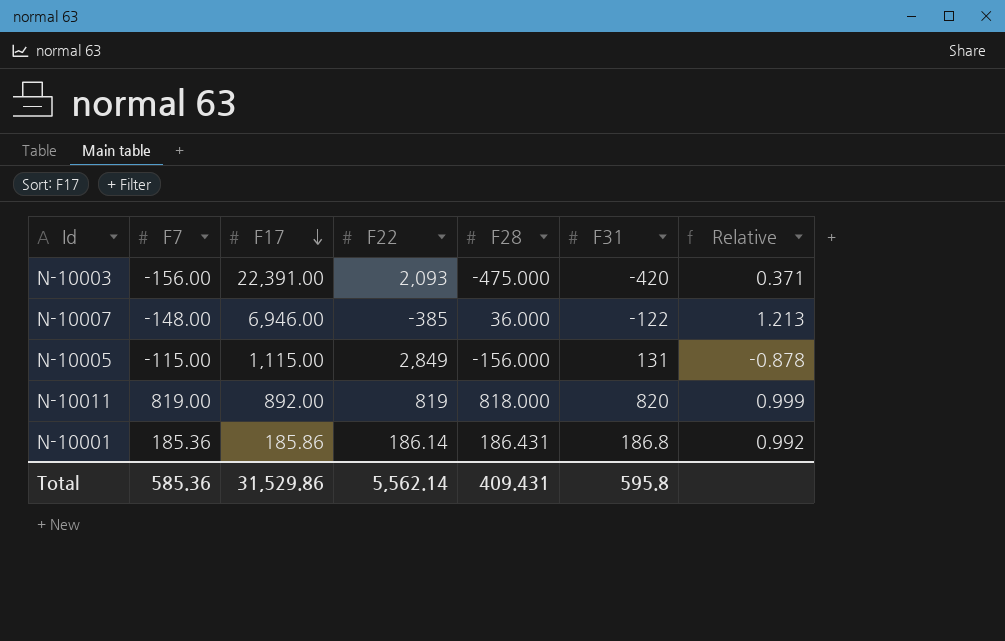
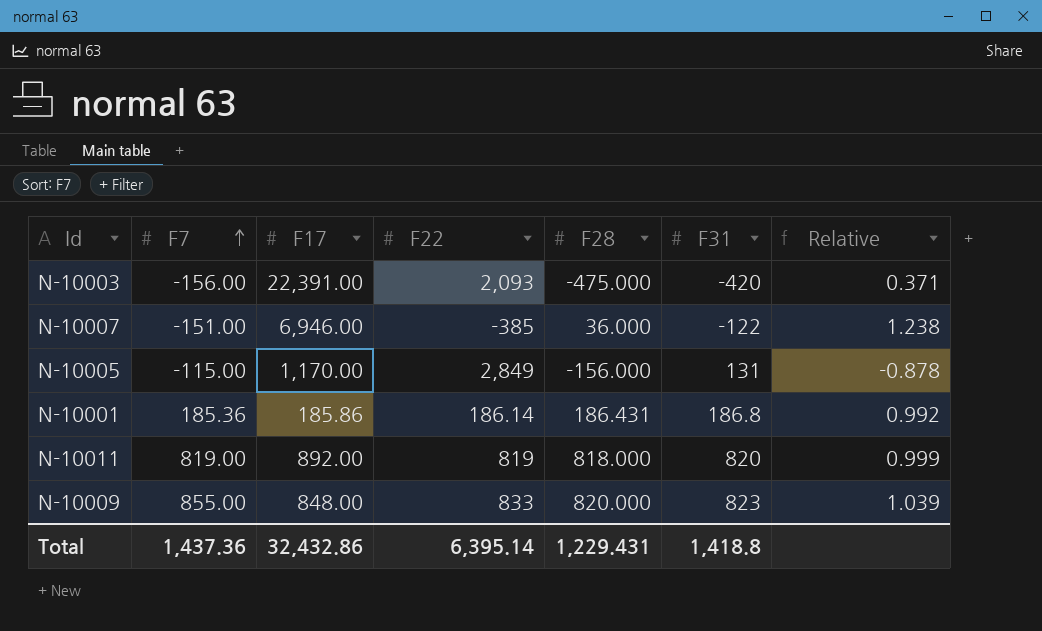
row order: F17 descending -> F7 ascending
N-10007 | F7: -148.00 -> -151.00
N-10007 | Relative: 1.213 -> 1.238
N-10005 | F17: 1,115.00 -> 1,170.00
row N-10009: none -> 855.00 | 848.00 | 833 | 820.000 | 823 | 1.039
Total | F7: 585.36 -> 1,437.36
Total | F17: 31,529.86 -> 32,432.86
Total | F22: 5,562.14 -> 6,395.14
Total | F28: 409.431 -> 1,229.431
Total | F31: 595.8 -> 1,418.8

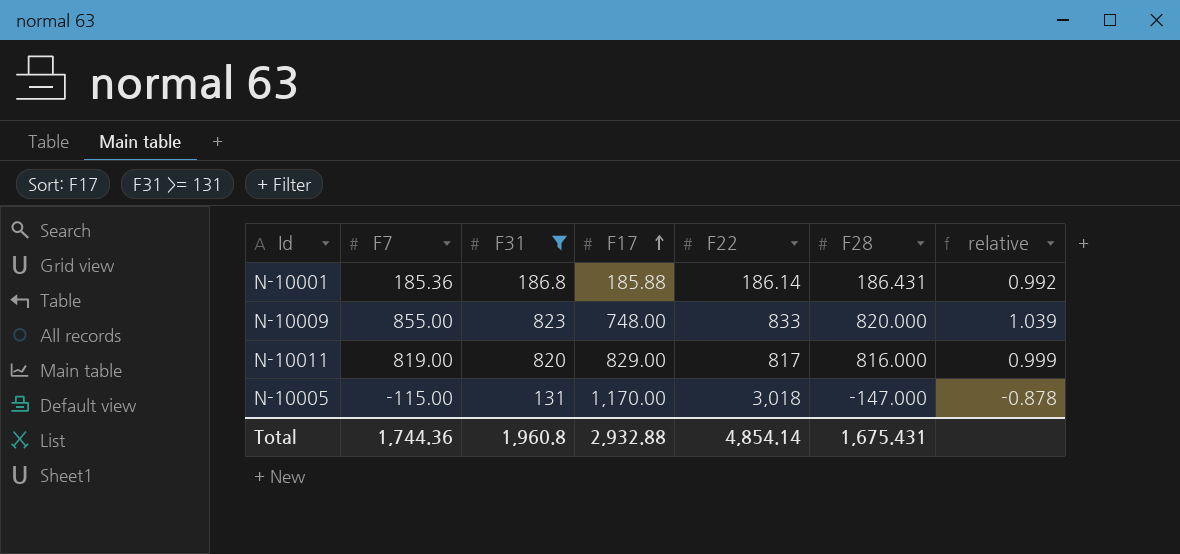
filter: none -> F31 >= 131
row order: F7 ascending -> F17 ascending
column F31 | position: 6 -> 3
column name: Relative -> relative
N-10001 | F17: 185.86 -> 185.88
N-10009 | F17: 848.00 -> 748.00
N-10011 | F17: 892.00 -> 829.00
N-10011 | F22: 819 -> 817
N-10011 | F28: 818.000 -> 816.000
N-10005 | F22: 2,849 -> 3,018
N-10005 | F28: -156.000 -> -147.000
Total | F7: 1,437.36 -> 1,744.36
Total | F31: 1,418.8 -> 1,960.8
Total | F17: 32,432.86 -> 2,932.88
Total | F22: 6,395.14 -> 4,854.14
Total | F28: 1,229.431 -> 1,675.431

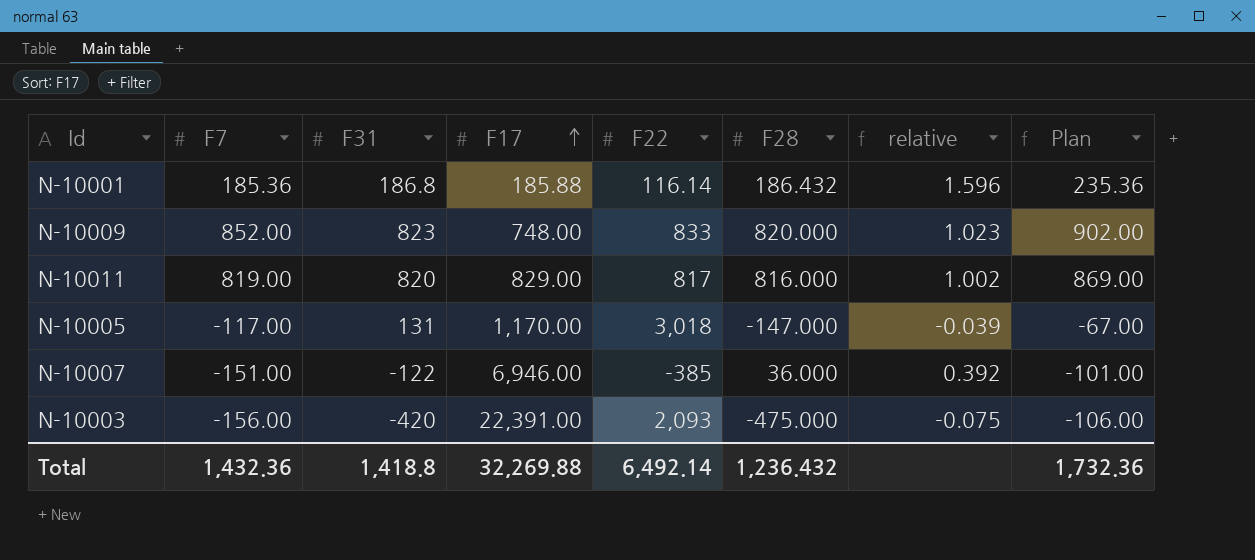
filter: F31 >= 131 -> none
column relative | formula: [F7] / [F31] -> [F7] / [F22]
column Plan | formula: none -> [F7] + 50
N-10001 | F22: 186.14 -> 116.14
N-10001 | F28: 186.431 -> 186.432
N-10009 | F7: 855.00 -> 852.00
N-10005 | F7: -115.00 -> -117.00
Total | F7: 1,744.36 -> 1,432.36
Total | F31: 1,960.8 -> 1,418.8
Total | F17: 2,932.88 -> 32,269.88
Total | F22: 4,854.14 -> 6,492.14
Total | F28: 1,675.431 -> 1,236.432

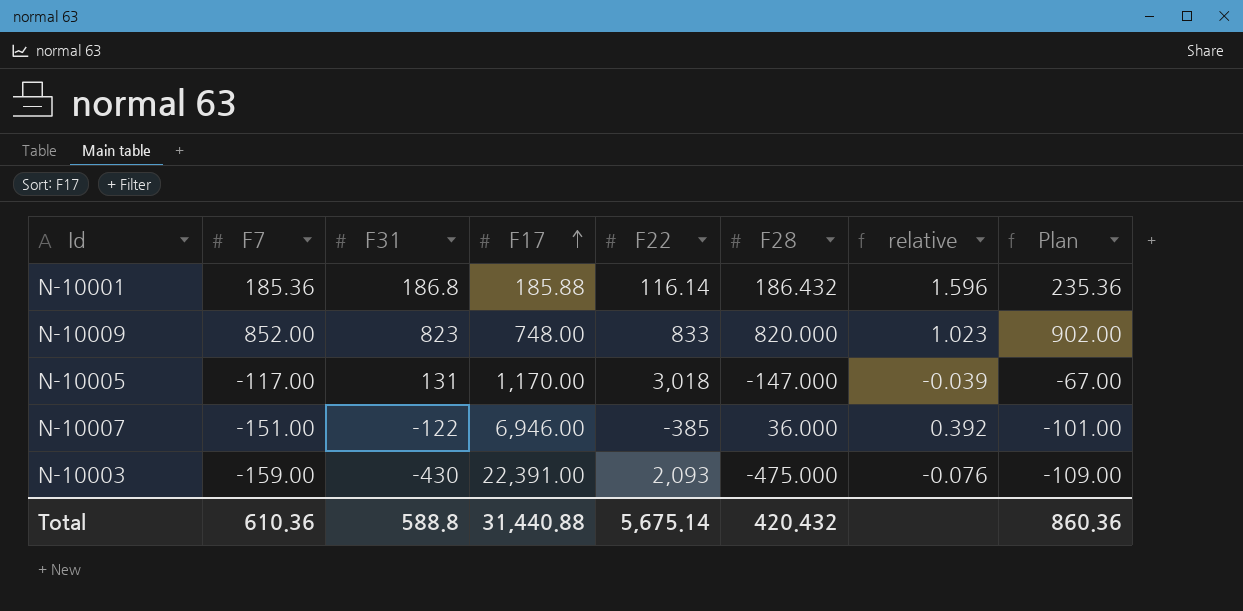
row N-10011: 819.00 | 820 | 829.00 | 817 | 816.000 | 1.002 | 869.00 -> none
N-10003 | F7: -156.00 -> -159.00
N-10003 | F31: -420 -> -430
N-10003 | relative: -0.075 -> -0.076
N-10003 | Plan: -106.00 -> -109.00
Total | F7: 1,432.36 -> 610.36
Total | F31: 1,418.8 -> 588.8
Total | F17: 32,269.88 -> 31,440.88
Total | F22: 6,492.14 -> 5,675.14
Total | F28: 1,236.432 -> 420.432
Total | Plan: 1,732.36 -> 860.36

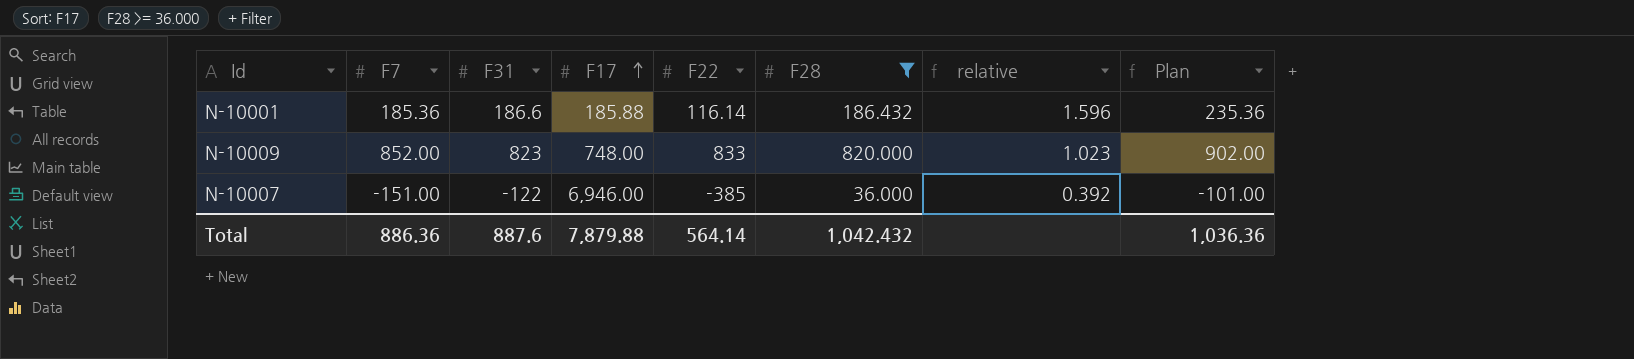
filter: none -> F28 >= 36.000
N-10001 | F31: 186.8 -> 186.6
Total | F7: 610.36 -> 886.36
Total | F31: 588.8 -> 887.6
Total | F17: 31,440.88 -> 7,879.88
Total | F22: 5,675.14 -> 564.14
Total | F28: 420.432 -> 1,042.432
Total | Plan: 860.36 -> 1,036.36

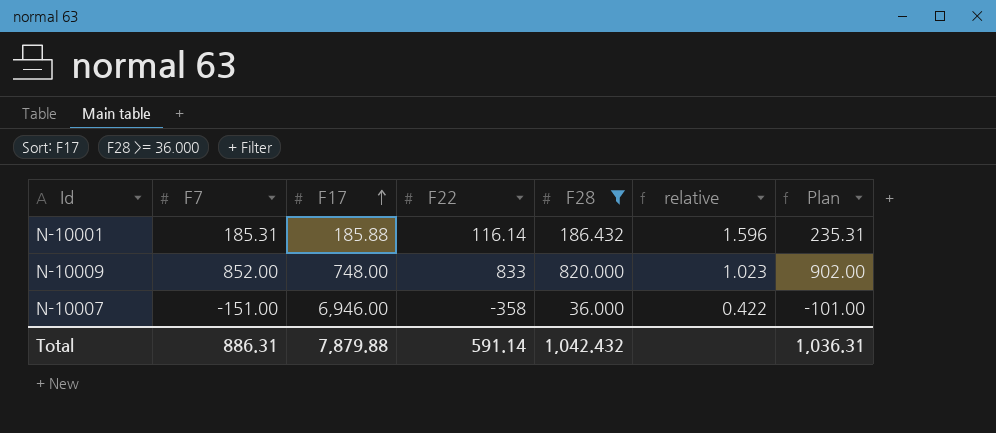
column F31 | position: 3 -> none
N-10001 | F7: 185.36 -> 185.31
N-10001 | Plan: 235.36 -> 235.31
N-10007 | F22: -385 -> -358
N-10007 | relative: 0.392 -> 0.422
Total | F7: 886.36 -> 886.31
Total | F22: 564.14 -> 591.14
Total | Plan: 1,036.36 -> 1,036.31

